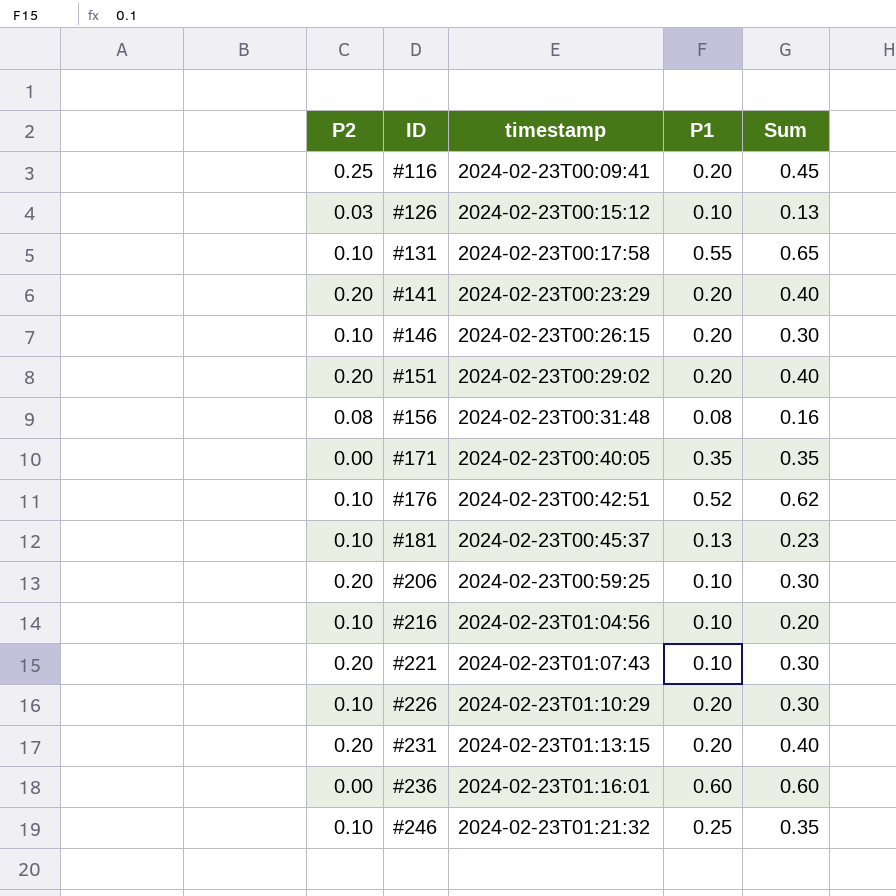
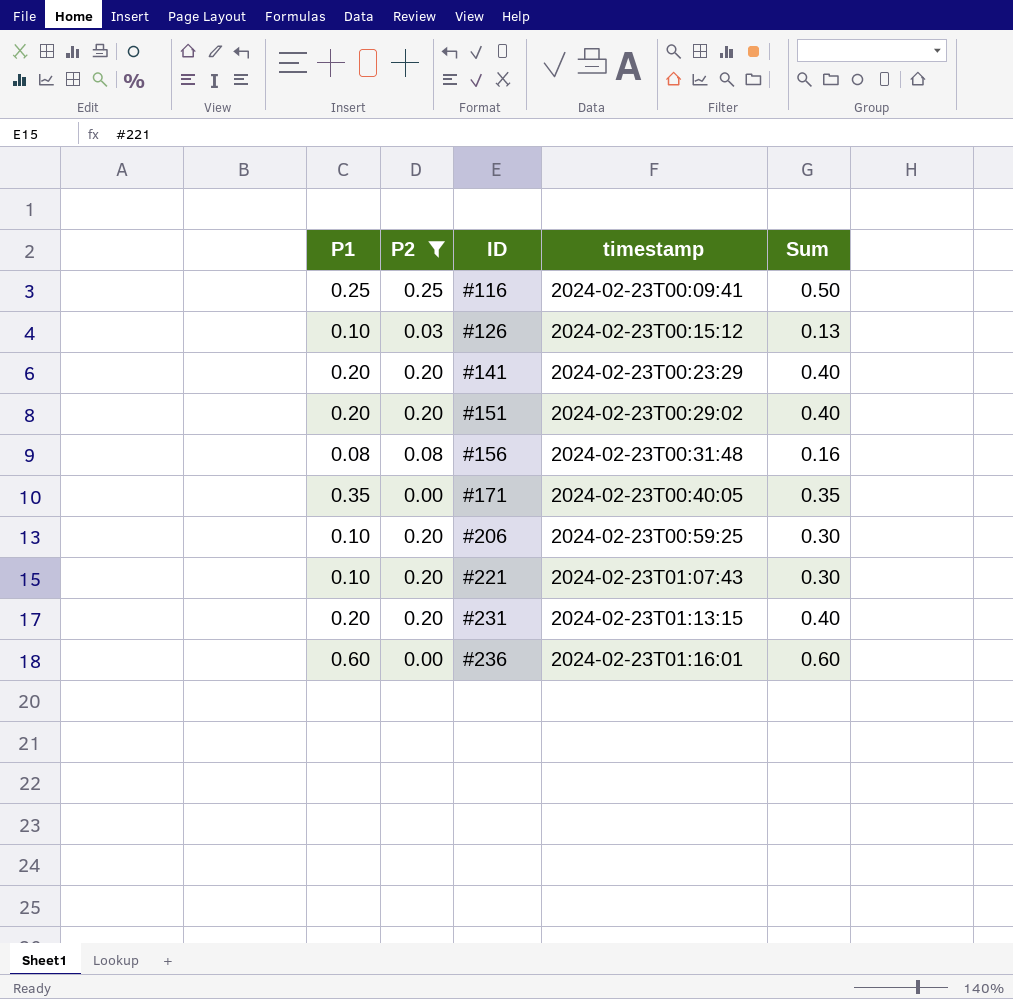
filter: none -> P2 != 0.10
column P1 | position: 4 -> 1
#116 | P1: 0.20 -> 0.25
#116 | Sum: 0.45 -> 0.50

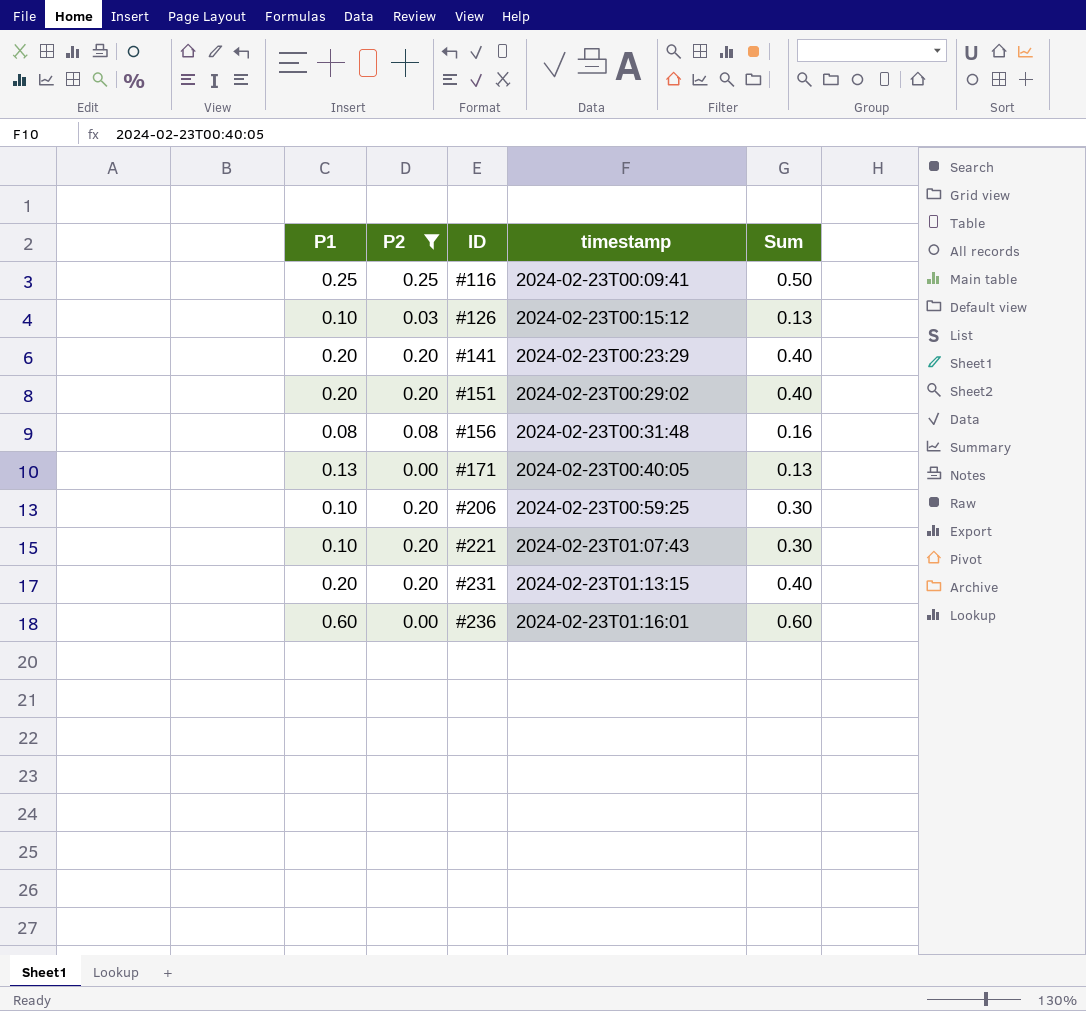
#171 | P1: 0.35 -> 0.13
#171 | Sum: 0.35 -> 0.13

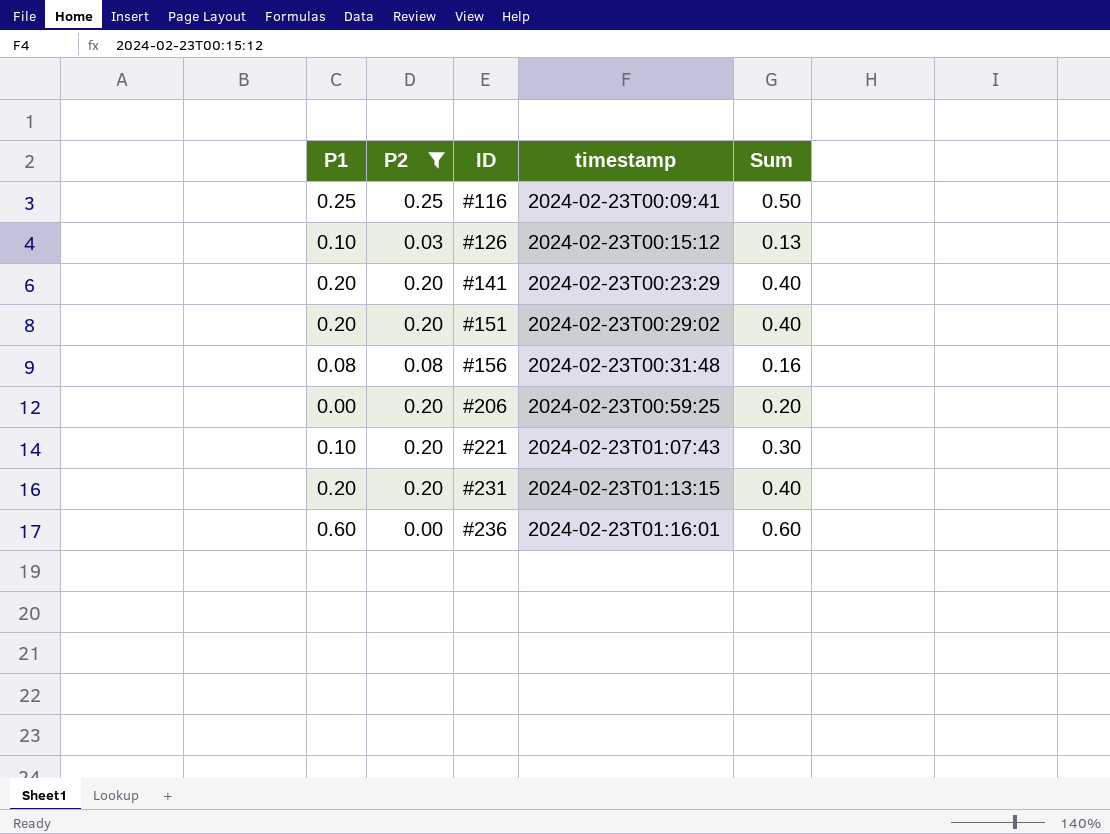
row #171: 0.13 | 0.00 | 2024-02-23T00:40:05 | 0.13 -> none
#206 | P1: 0.10 -> 0.00
#206 | Sum: 0.30 -> 0.20

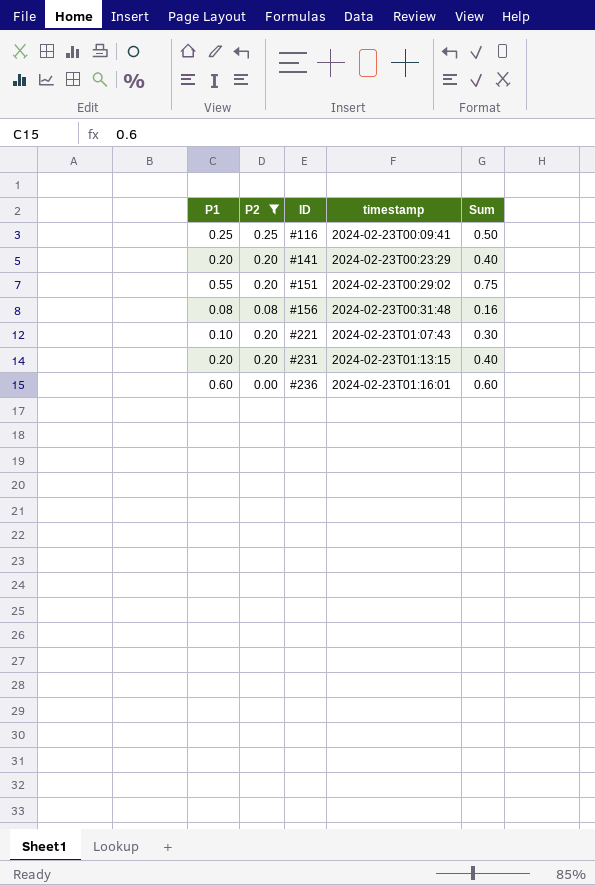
row #126: 0.10 | 0.03 | 2024-02-23T00:15:12 | 0.13 -> none
row #206: 0.00 | 0.20 | 2024-02-23T00:59:25 | 0.20 -> none
#151 | P1: 0.20 -> 0.55
#151 | Sum: 0.40 -> 0.75

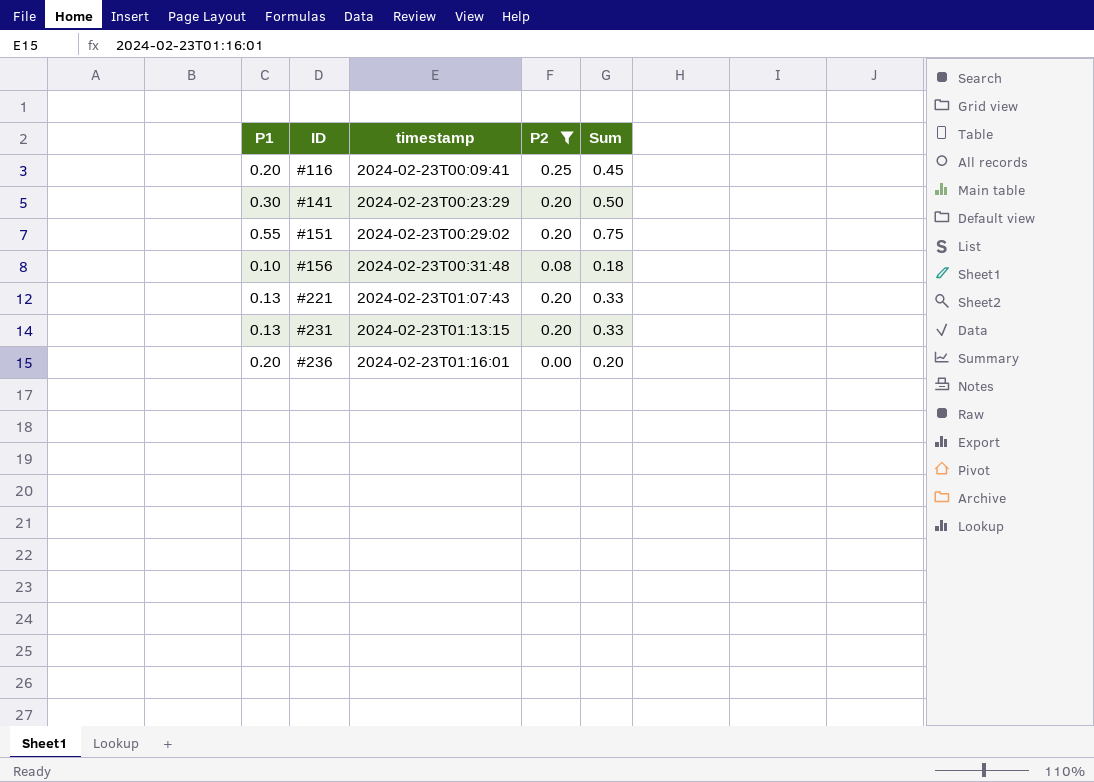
column P2 | position: 2 -> 4
#116 | P1: 0.25 -> 0.20
#116 | Sum: 0.50 -> 0.45
#141 | P1: 0.20 -> 0.30
#141 | Sum: 0.40 -> 0.50
#156 | P1: 0.08 -> 0.10
#156 | Sum: 0.16 -> 0.18
#221 | P1: 0.10 -> 0.13
#221 | Sum: 0.30 -> 0.33
#231 | P1: 0.20 -> 0.13
#231 | Sum: 0.40 -> 0.33
#236 | P1: 0.60 -> 0.20
#236 | Sum: 0.60 -> 0.20

